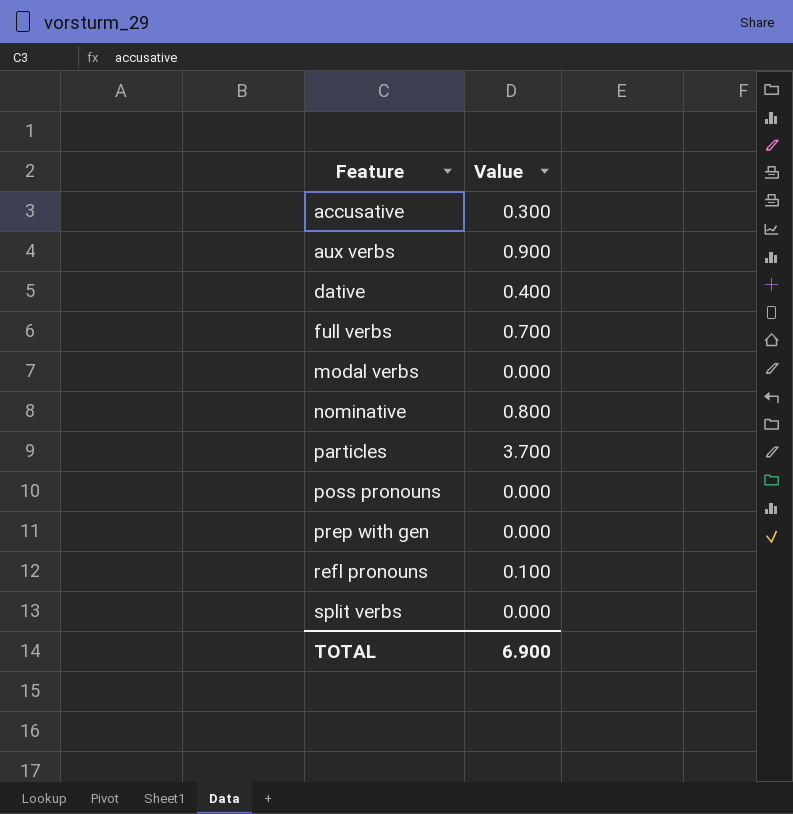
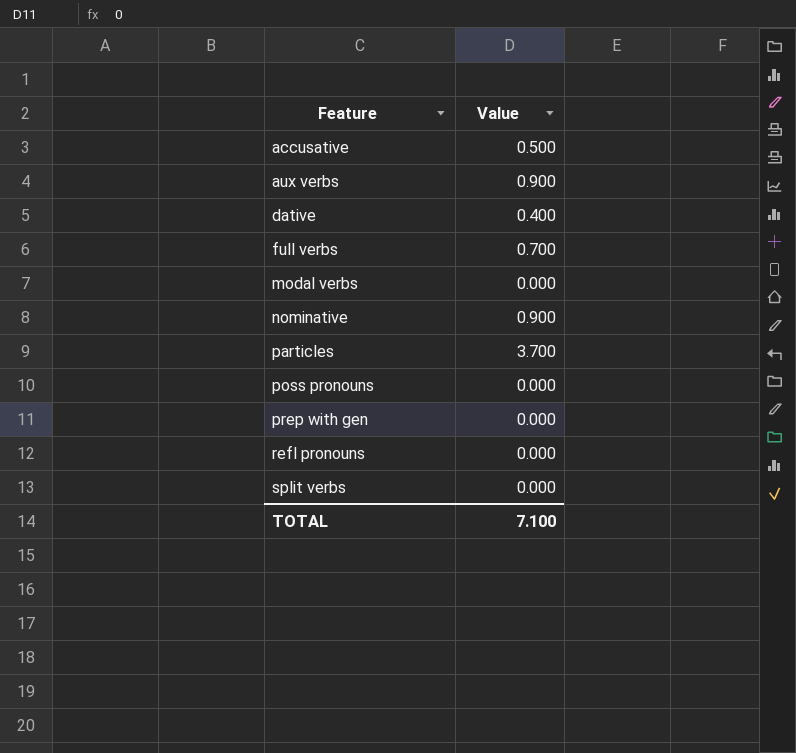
accusative | Value: 0.300 -> 0.500
nominative | Value: 0.800 -> 0.900
refl pronouns | Value: 0.100 -> 0.000
TOTAL | Value: 6.900 -> 7.100

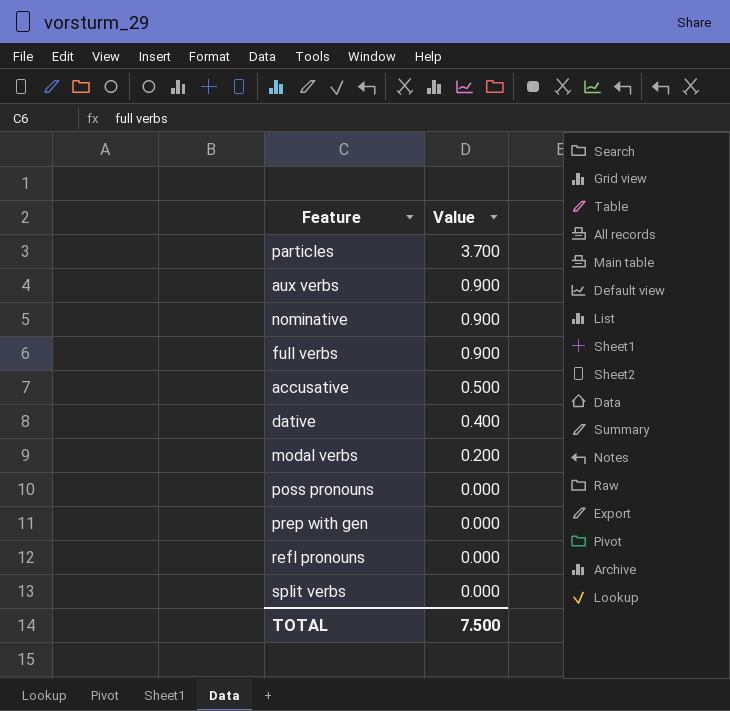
row order: Feature ascending -> Value descending
full verbs | Value: 0.700 -> 0.900
modal verbs | Value: 0.000 -> 0.200
TOTAL | Value: 7.100 -> 7.500

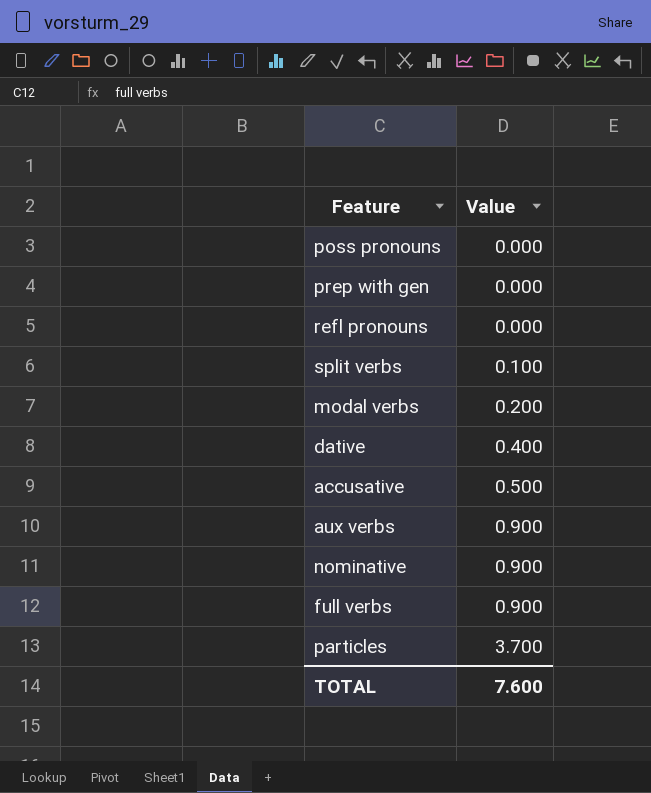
row order: Value descending -> Value ascending
split verbs | Value: 0.000 -> 0.100
TOTAL | Value: 7.500 -> 7.600

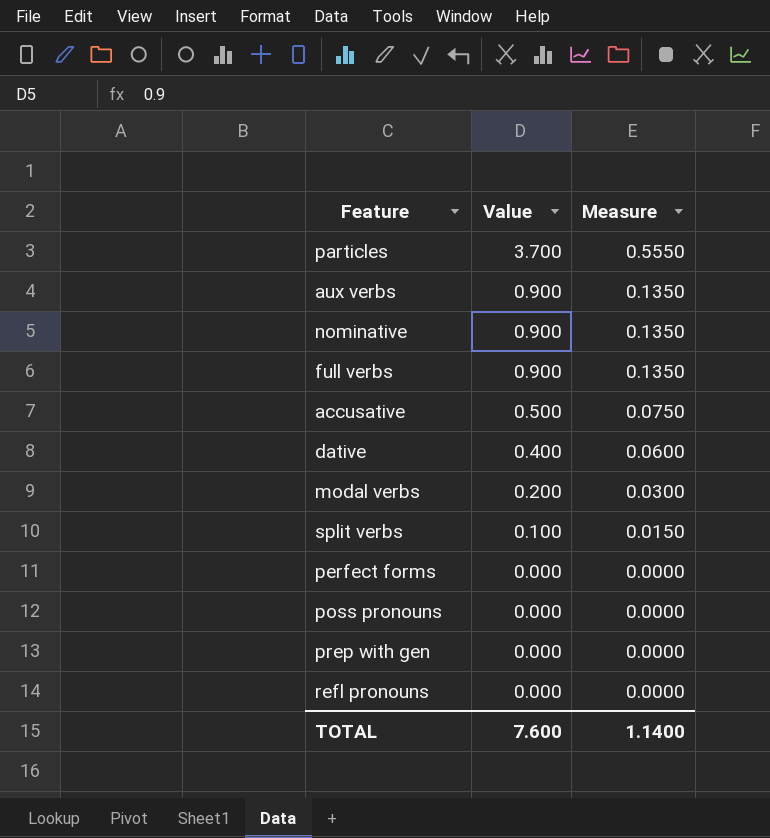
row order: Value ascending -> Value descending
column Measure | formula: none -> [Value] * 0.15
row perfect forms: none -> 0.000 | 0.0000

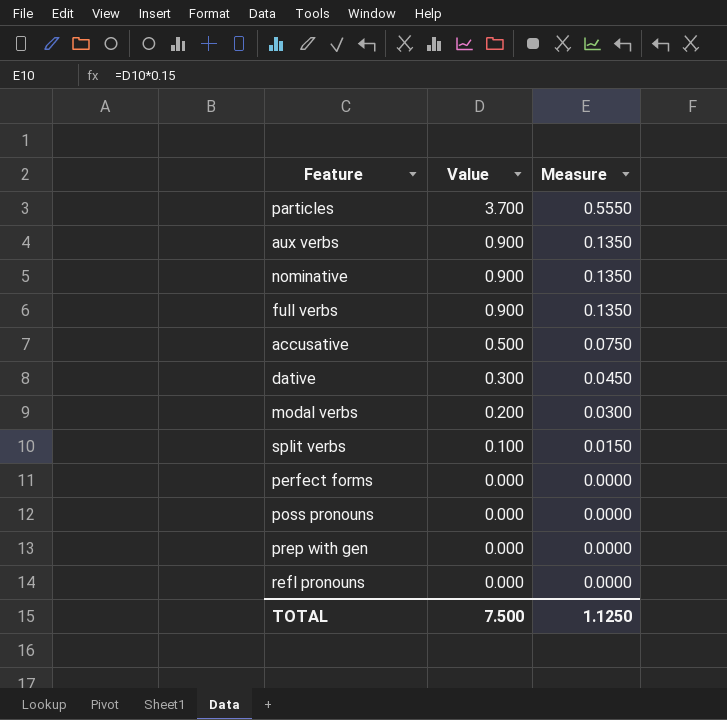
dative | Value: 0.400 -> 0.300
dative | Measure: 0.0600 -> 0.0450
TOTAL | Value: 7.600 -> 7.500
TOTAL | Measure: 1.1400 -> 1.1250

